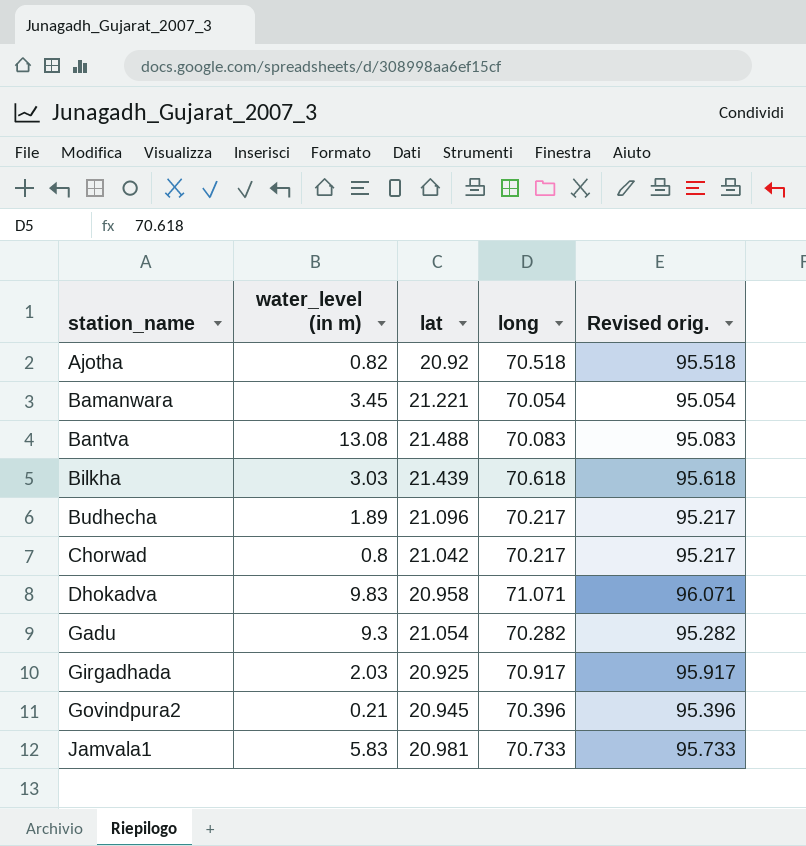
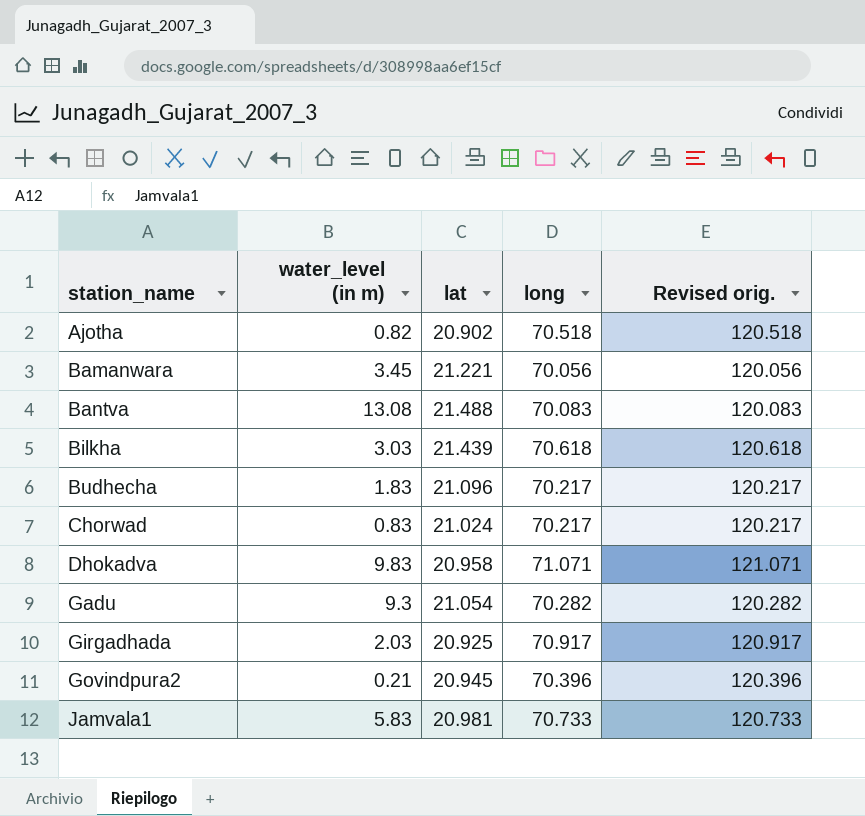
column Revised orig. | formula: [long] + 25 -> [long] + 50
Ajotha | lat: 20.92 -> 20.902
Bamanwara | long: 70.054 -> 70.056
Budhecha | water_level (in m): 1.89 -> 1.83
Chorwad | water_level (in m): 0.8 -> 0.83
Chorwad | lat: 21.042 -> 21.024

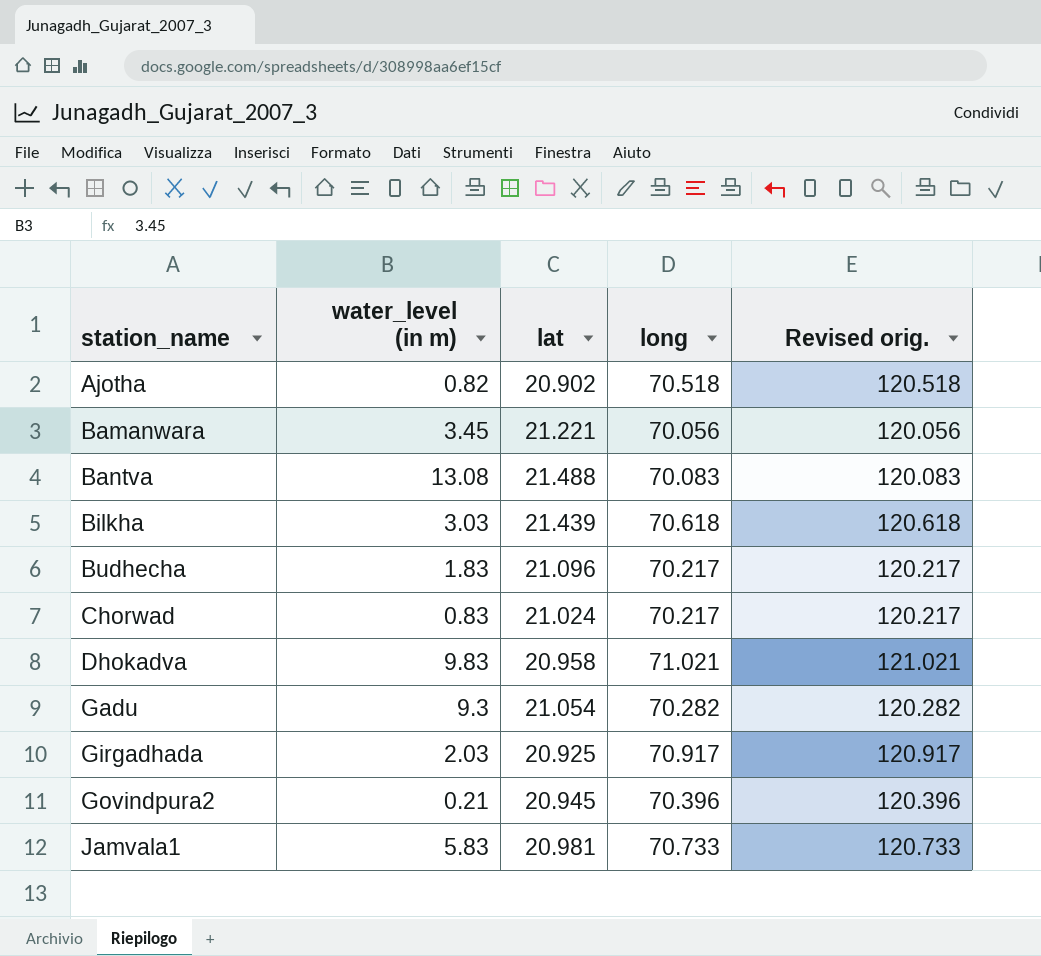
Dhokadva | long: 71.071 -> 71.021
Dhokadva | Revised orig.: 121.071 -> 121.021

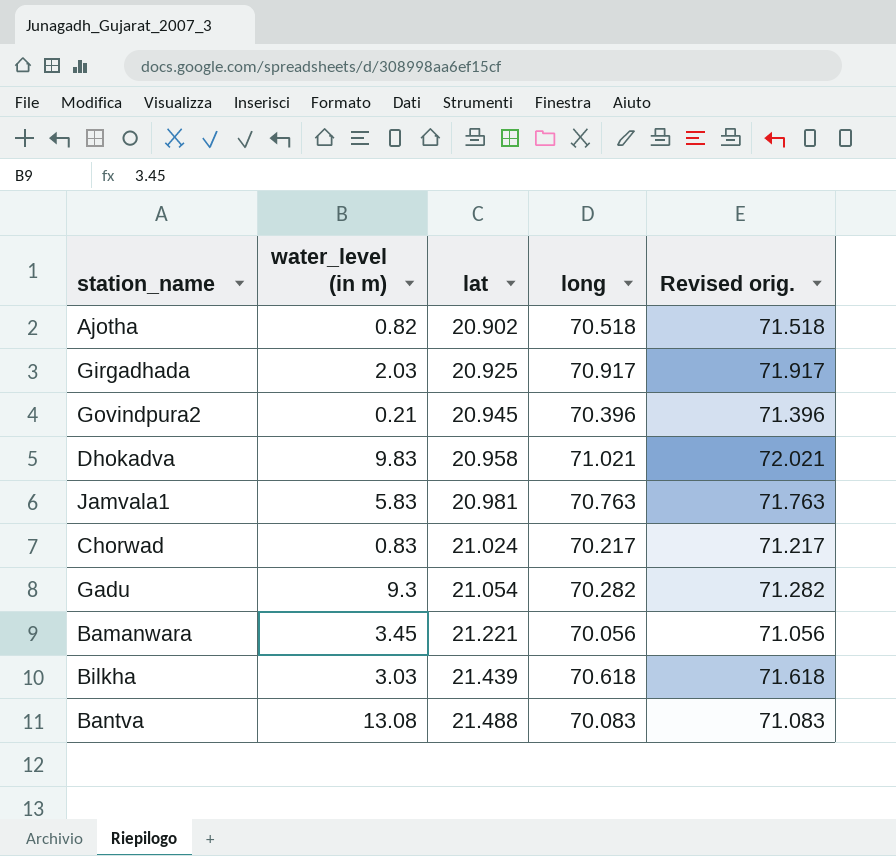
row order: station_name ascending -> lat ascending
column Revised orig. | formula: [long] + 50 -> [long] + 1
row Budhecha: 1.83 | 21.096 | 70.217 | 120.217 -> none
Jamvala1 | long: 70.733 -> 70.763

